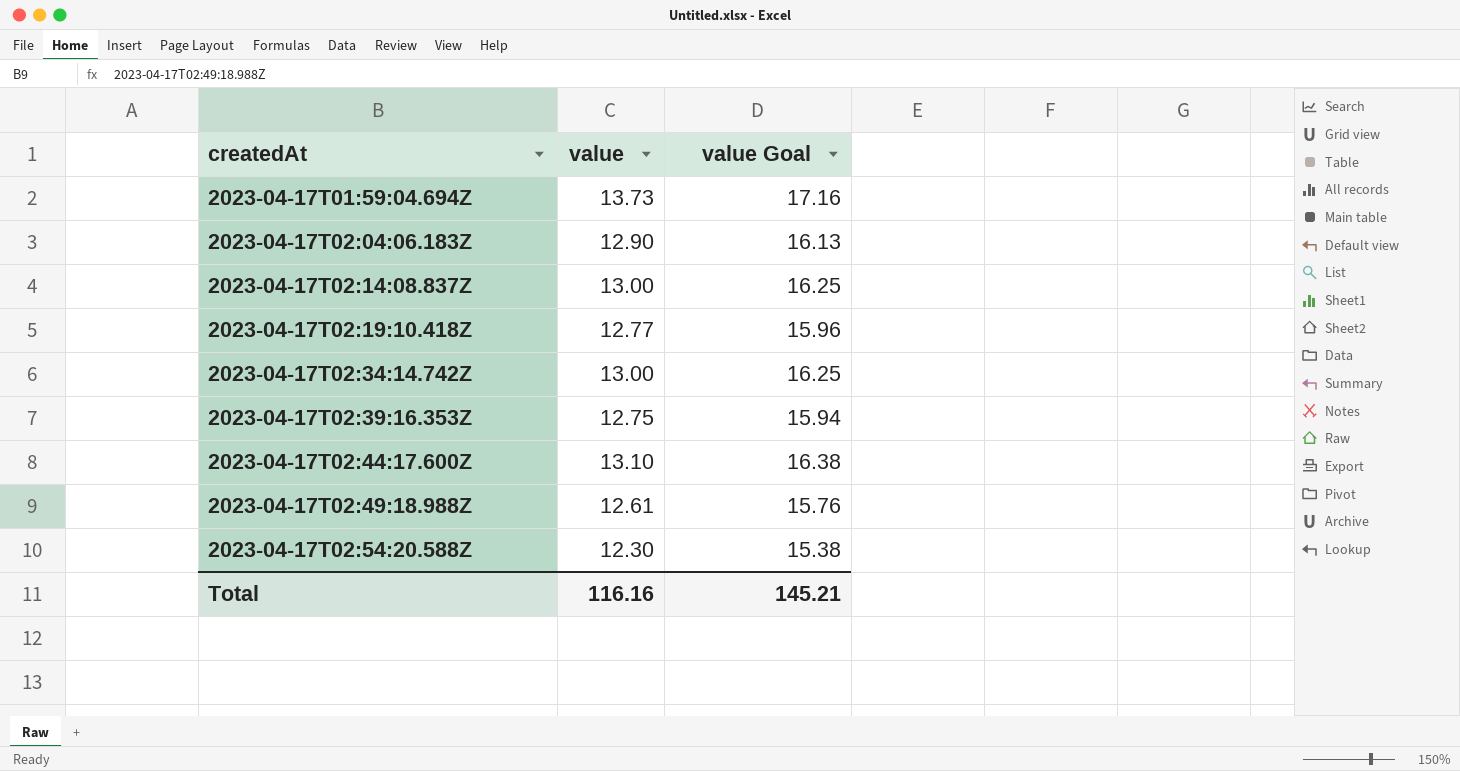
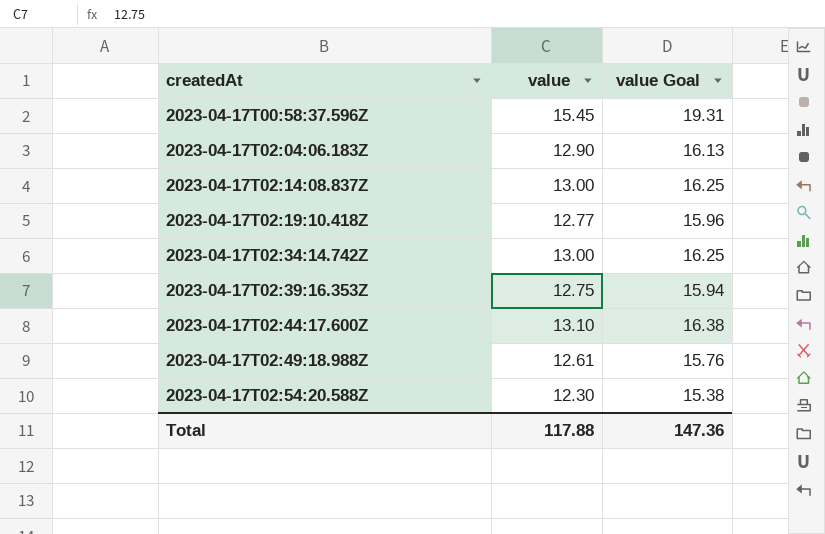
row 2023-04-17T01:59:04.694Z: 13.73 | 17.16 -> none
row 2023-04-17T00:58:37.596Z: none -> 15.45 | 19.31
Total | value: 116.16 -> 117.88
Total | value Goal: 145.21 -> 147.36

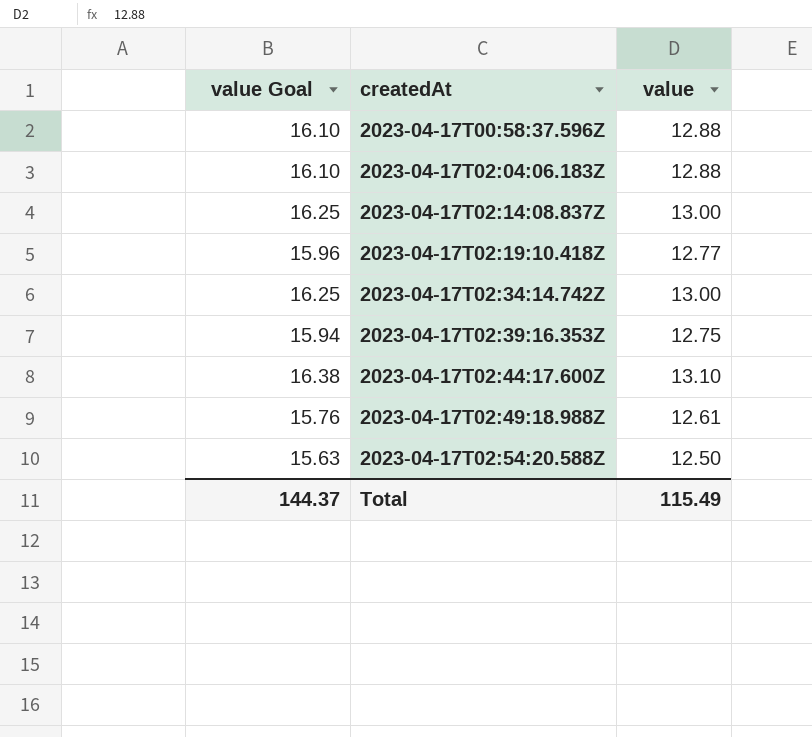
column value Goal | position: 3 -> 1
2023-04-17T00:58:37.596Z | value Goal: 19.31 -> 16.10
2023-04-17T00:58:37.596Z | value: 15.45 -> 12.88
2023-04-17T02:04:06.183Z | value Goal: 16.13 -> 16.10
2023-04-17T02:04:06.183Z | value: 12.90 -> 12.88
2023-04-17T02:54:20.588Z | value Goal: 15.38 -> 15.63
2023-04-17T02:54:20.588Z | value: 12.30 -> 12.50
Total | value Goal: 147.36 -> 144.37
Total | value: 117.88 -> 115.49

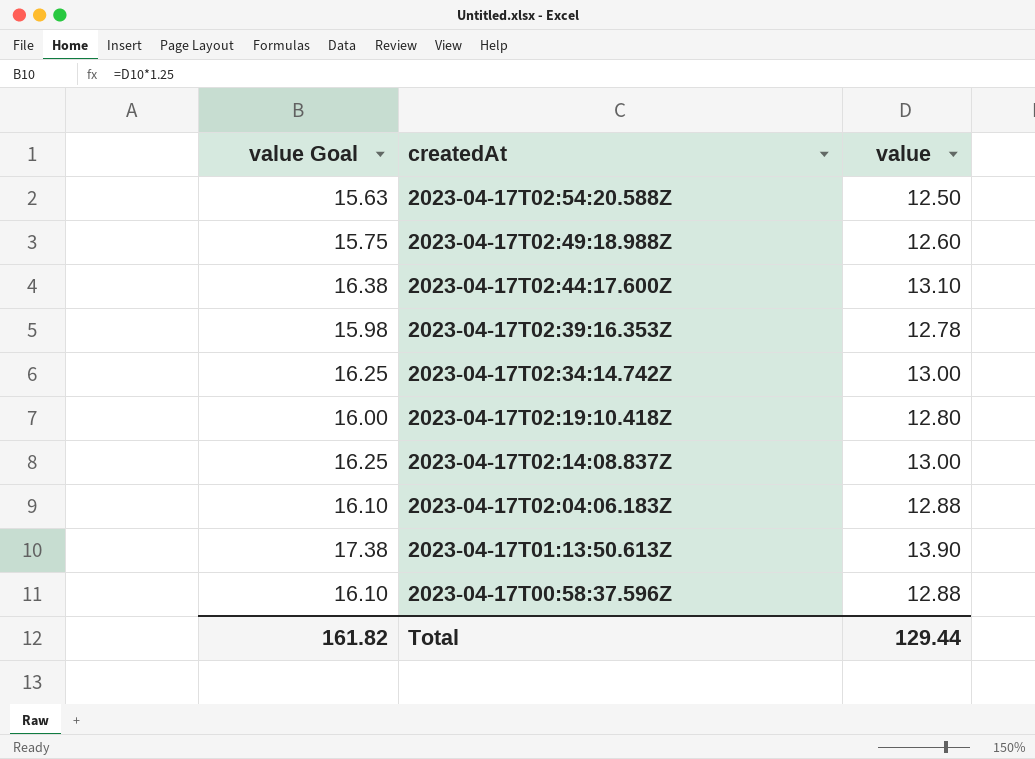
row order: createdAt ascending -> createdAt descending
2023-04-17T02:49:18.988Z | value Goal: 15.76 -> 15.75
2023-04-17T02:49:18.988Z | value: 12.61 -> 12.60
2023-04-17T02:39:16.353Z | value Goal: 15.94 -> 15.98
2023-04-17T02:39:16.353Z | value: 12.75 -> 12.78
2023-04-17T02:19:10.418Z | value Goal: 15.96 -> 16.00
2023-04-17T02:19:10.418Z | value: 12.77 -> 12.80
row 2023-04-17T01:13:50.613Z: none -> 17.38 | 13.90
Total | value Goal: 144.37 -> 161.82
Total | value: 115.49 -> 129.44

